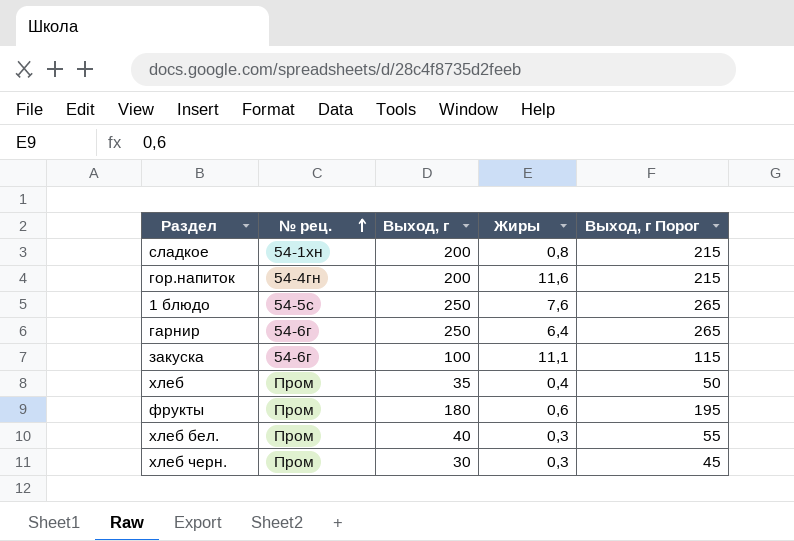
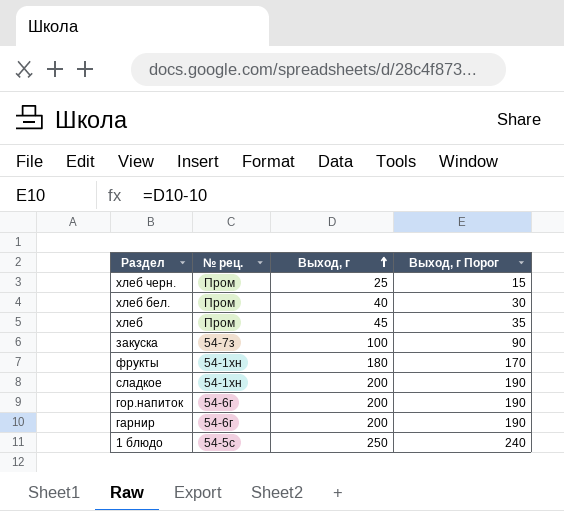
row order: № рец. ascending -> Выход, г ascending
column Жиры | position: 4 -> none
column Выход, г Порог | formula: [Выход, г] + 15 -> [Выход, г] - 10
хлеб черн. | Выход, г: 30 -> 25
хлеб | Выход, г: 35 -> 45
закуска | № рец.: 54-6г -> 54-7з
фрукты | № рец.: Пром -> 54-1хн
гор.напиток | № рец.: 54-4гн -> 54-6г
гарнир | Выход, г: 250 -> 200

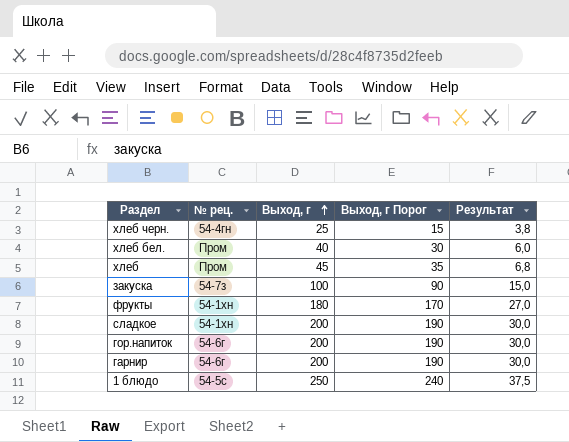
column Результат | formula: none -> [Выход, г] * 0,15
хлеб черн. | № рец.: Пром -> 54-4гн

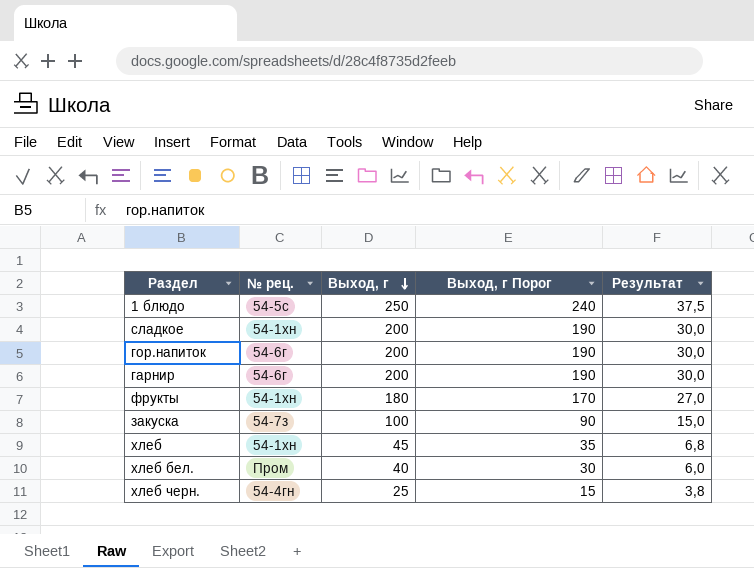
row order: Выход, г ascending -> Выход, г descending
хлеб | № рец.: Пром -> 54-1хн

